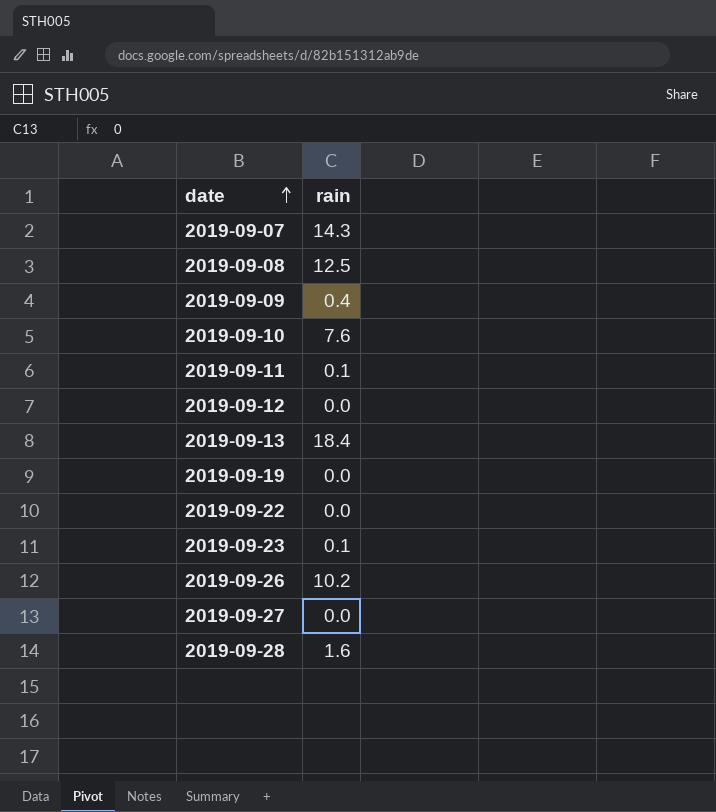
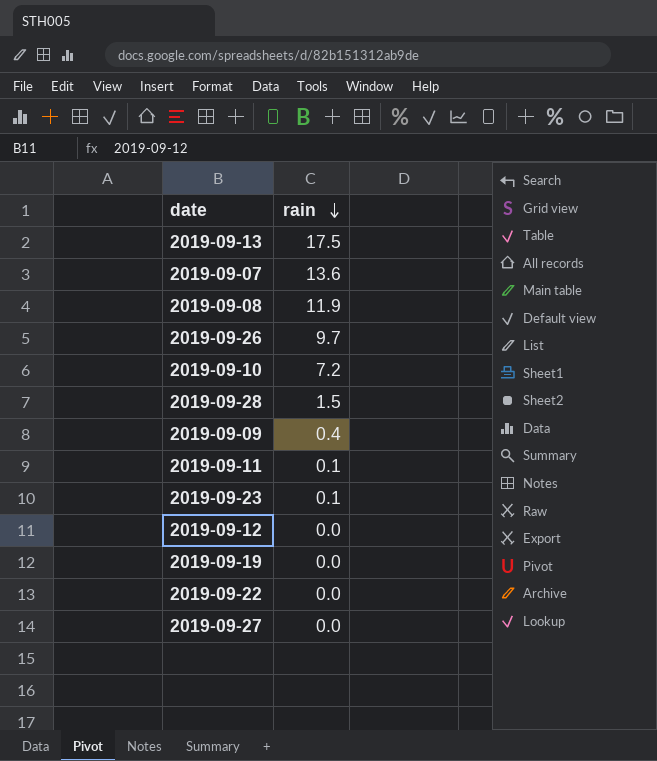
row order: date ascending -> rain descending
2019-09-13 | rain: 18.4 -> 17.5
2019-09-07 | rain: 14.3 -> 13.6
2019-09-08 | rain: 12.5 -> 11.9
2019-09-26 | rain: 10.2 -> 9.7
2019-09-10 | rain: 7.6 -> 7.2
2019-09-28 | rain: 1.6 -> 1.5

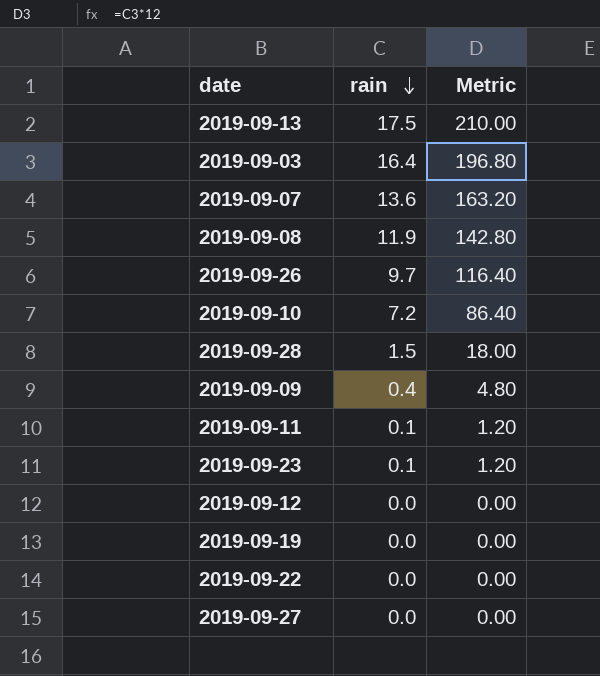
column Metric | formula: none -> [rain] * 12
row 2019-09-03: none -> 16.4 | 196.80

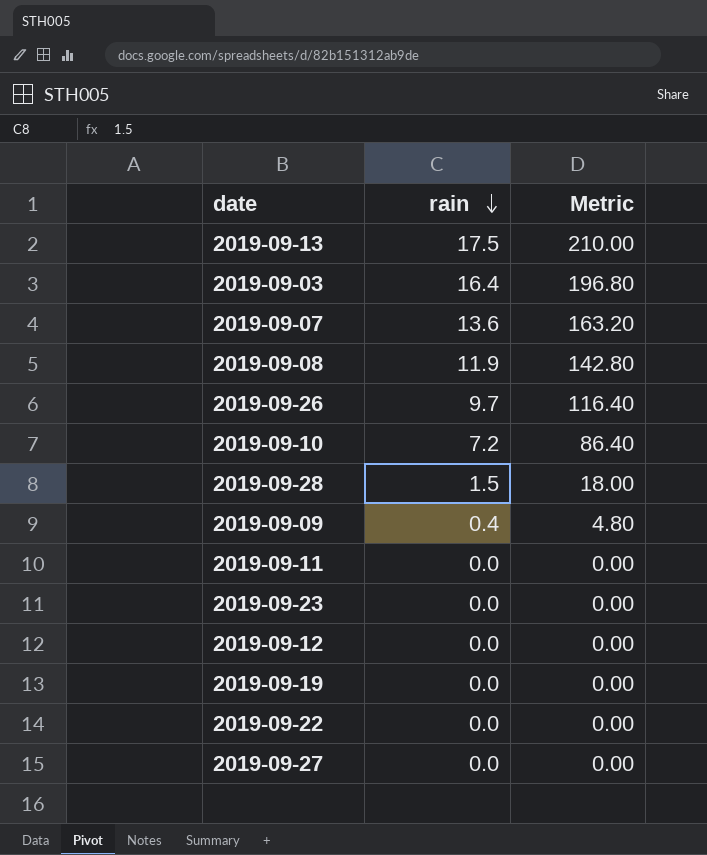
2019-09-11 | rain: 0.1 -> 0.0
2019-09-11 | Metric: 1.20 -> 0.00
2019-09-23 | rain: 0.1 -> 0.0
2019-09-23 | Metric: 1.20 -> 0.00

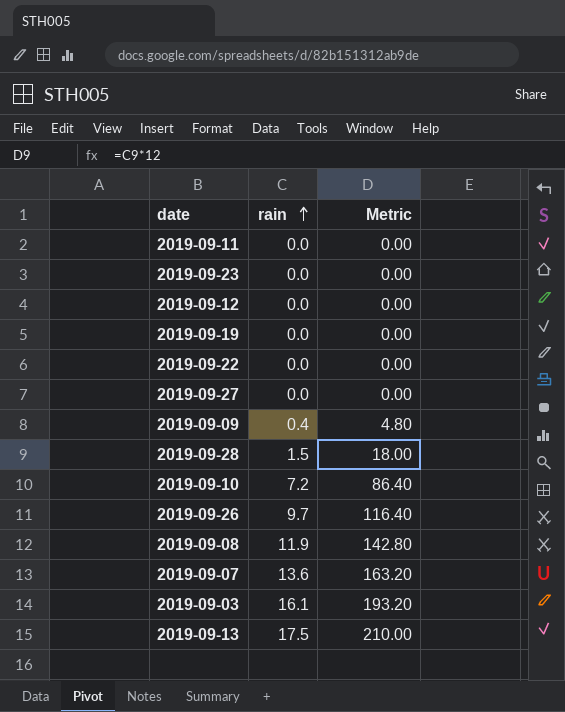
row order: rain descending -> rain ascending
2019-09-03 | rain: 16.4 -> 16.1
2019-09-03 | Metric: 196.80 -> 193.20

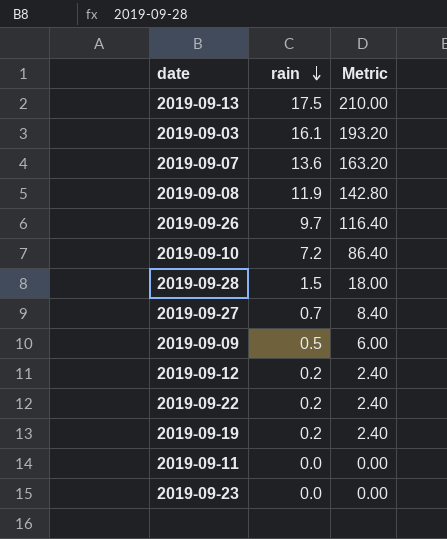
row order: rain ascending -> rain descending
2019-09-27 | rain: 0.0 -> 0.7
2019-09-27 | Metric: 0.00 -> 8.40
2019-09-09 | rain: 0.4 -> 0.5
2019-09-09 | Metric: 4.80 -> 6.00
2019-09-12 | rain: 0.0 -> 0.2
2019-09-12 | Metric: 0.00 -> 2.40
2019-09-22 | rain: 0.0 -> 0.2
2019-09-22 | Metric: 0.00 -> 2.40
2019-09-19 | rain: 0.0 -> 0.2
2019-09-19 | Metric: 0.00 -> 2.40

